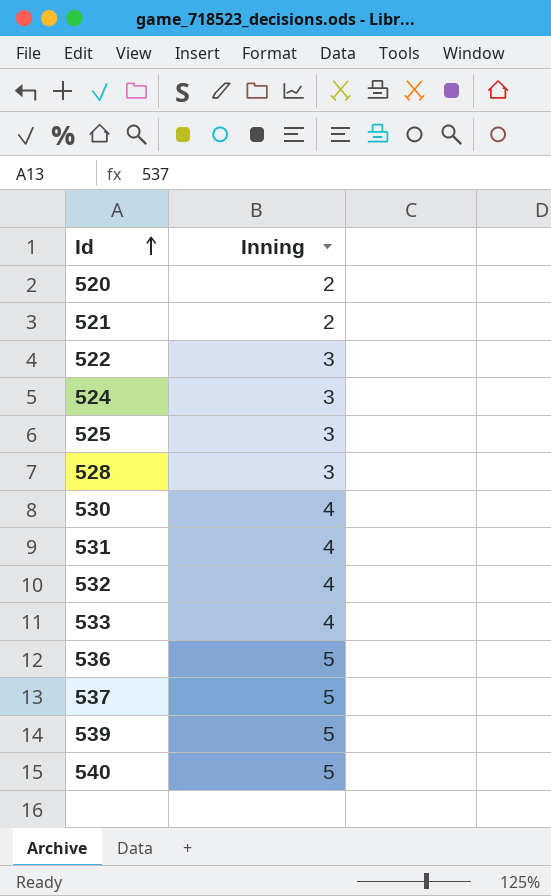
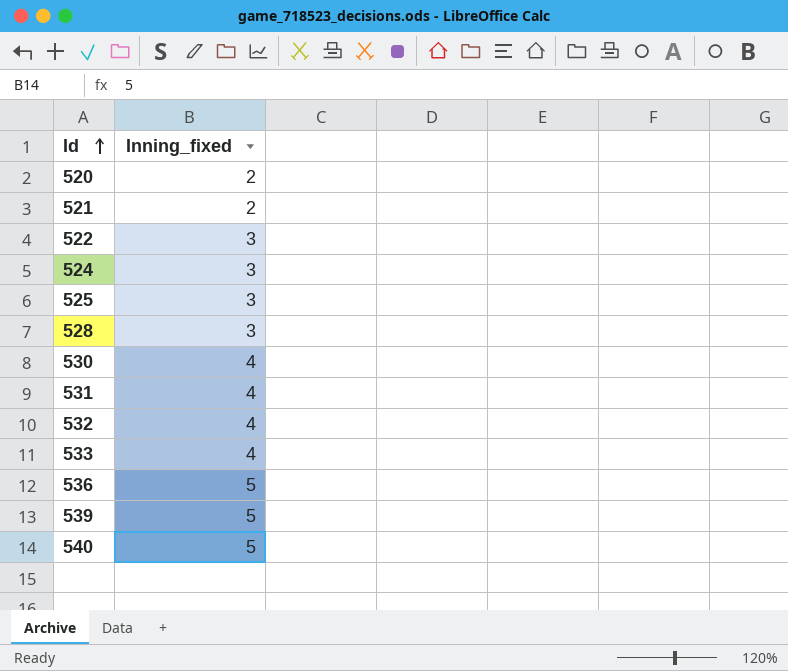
column name: Inning -> Inning_fixed
row 537: 5 -> none

